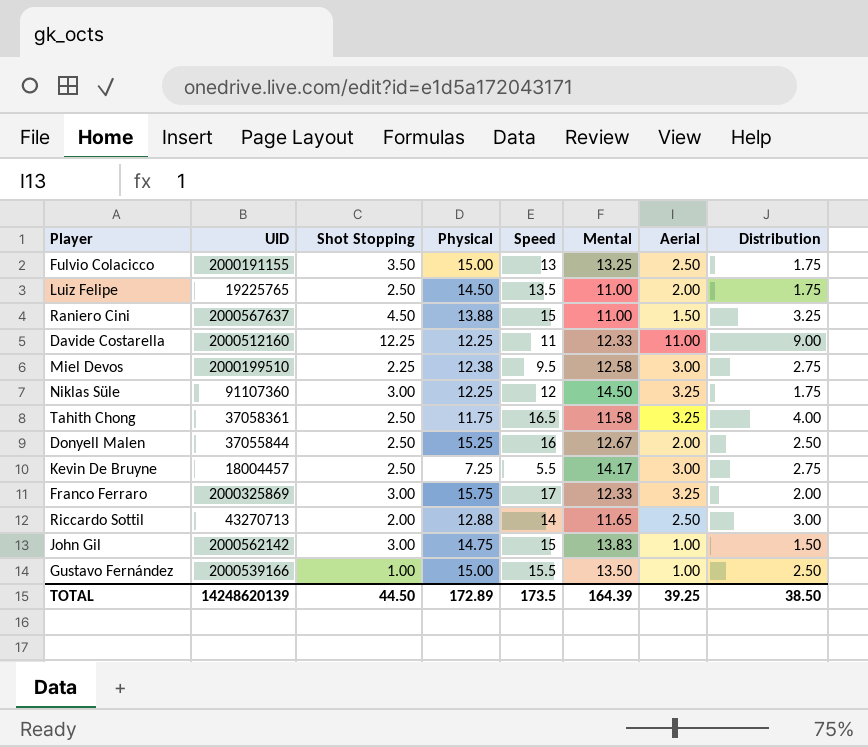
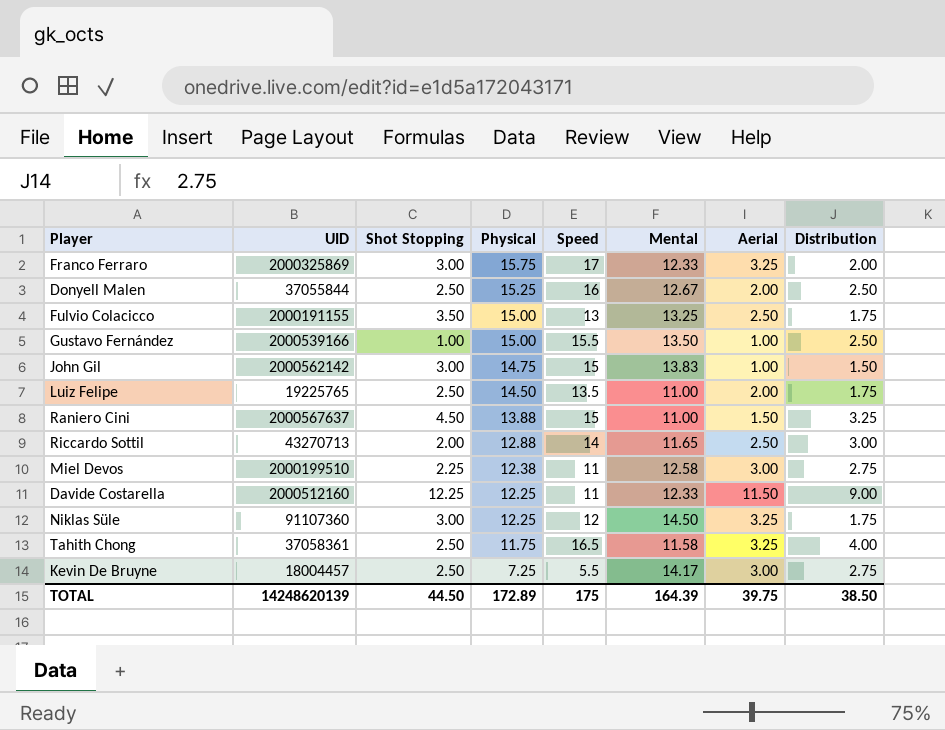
row order: none -> Physical descending
Miel Devos | Speed: 9.5 -> 11
Davide Costarella | Aerial: 11.00 -> 11.50
TOTAL | Speed: 173.5 -> 175
TOTAL | Aerial: 39.25 -> 39.75

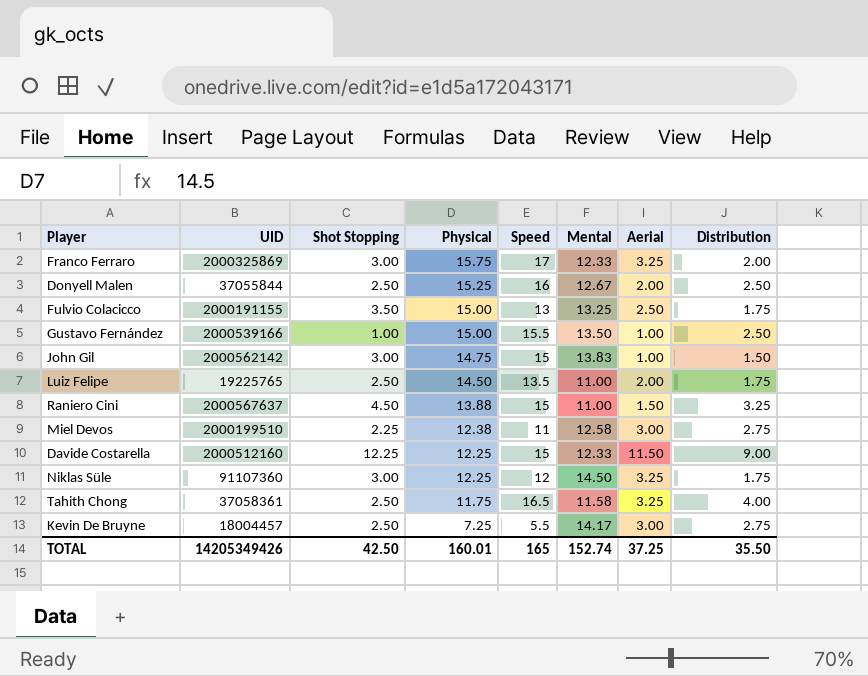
row Riccardo Sottil: 43270713 | 2.00 | 12.88 | 14 | 11.65 | 2.50 | 3.00 -> none
Davide Costarella | Speed: 11 -> 15
TOTAL | UID: 14248620139 -> 14205349426
TOTAL | Shot Stopping: 44.50 -> 42.50
TOTAL | Physical: 172.89 -> 160.01
TOTAL | Speed: 175 -> 165
TOTAL | Mental: 164.39 -> 152.74
TOTAL | Aerial: 39.75 -> 37.25
TOTAL | Distribution: 38.50 -> 35.50

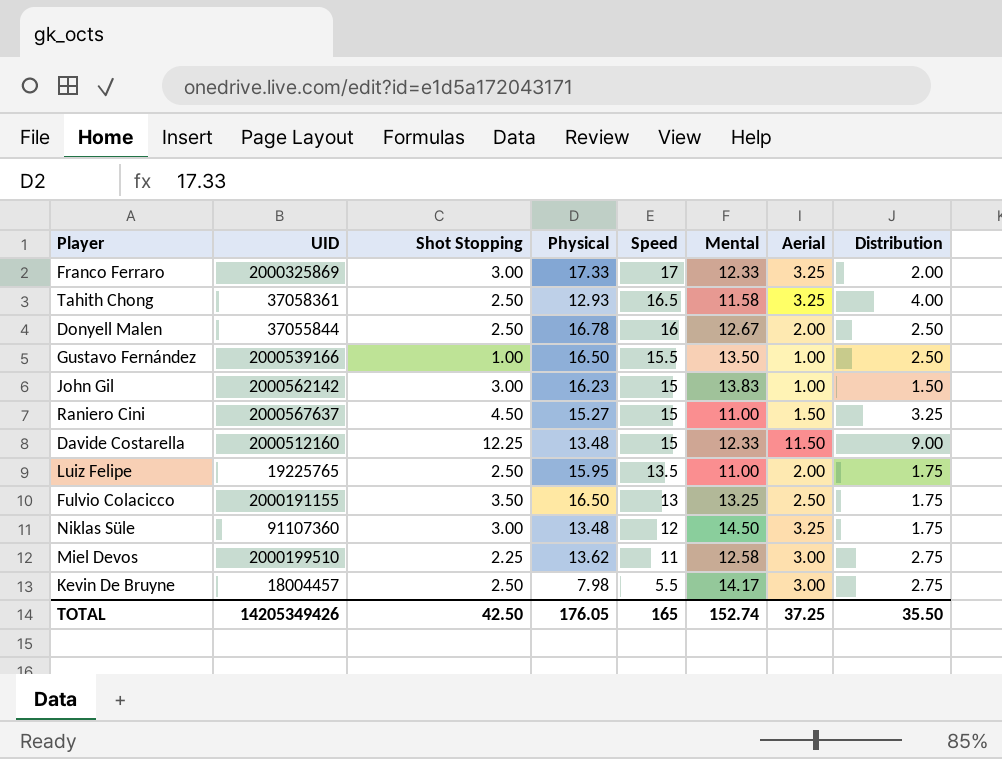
row order: Physical descending -> Speed descending
Franco Ferraro | Physical: 15.75 -> 17.33
Tahith Chong | Physical: 11.75 -> 12.93
Donyell Malen | Physical: 15.25 -> 16.78
Gustavo Fernández | Physical: 15.00 -> 16.50
John Gil | Physical: 14.75 -> 16.23
Raniero Cini | Physical: 13.88 -> 15.27
Davide Costarella | Physical: 12.25 -> 13.48
Luiz Felipe | Physical: 14.50 -> 15.95
Fulvio Colacicco | Physical: 15.00 -> 16.50
Niklas Süle | Physical: 12.25 -> 13.48
Miel Devos | Physical: 12.38 -> 13.62
Kevin De Bruyne | Physical: 7.25 -> 7.98
TOTAL | Physical: 160.01 -> 176.05

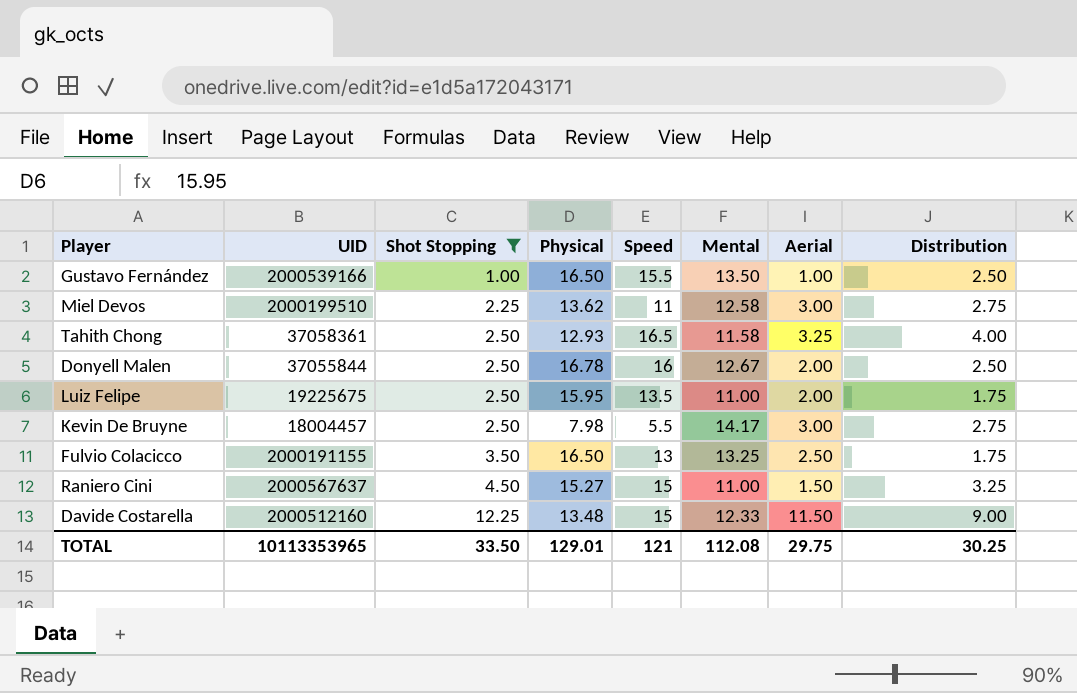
filter: none -> Shot Stopping != 3.00
row order: Speed descending -> Shot Stopping ascending
Luiz Felipe | UID: 19225765 -> 19225675
TOTAL | UID: 14205349426 -> 10113353965
TOTAL | Shot Stopping: 42.50 -> 33.50
TOTAL | Physical: 176.05 -> 129.01
TOTAL | Speed: 165 -> 121
TOTAL | Mental: 152.74 -> 112.08
TOTAL | Aerial: 37.25 -> 29.75
TOTAL | Distribution: 35.50 -> 30.25

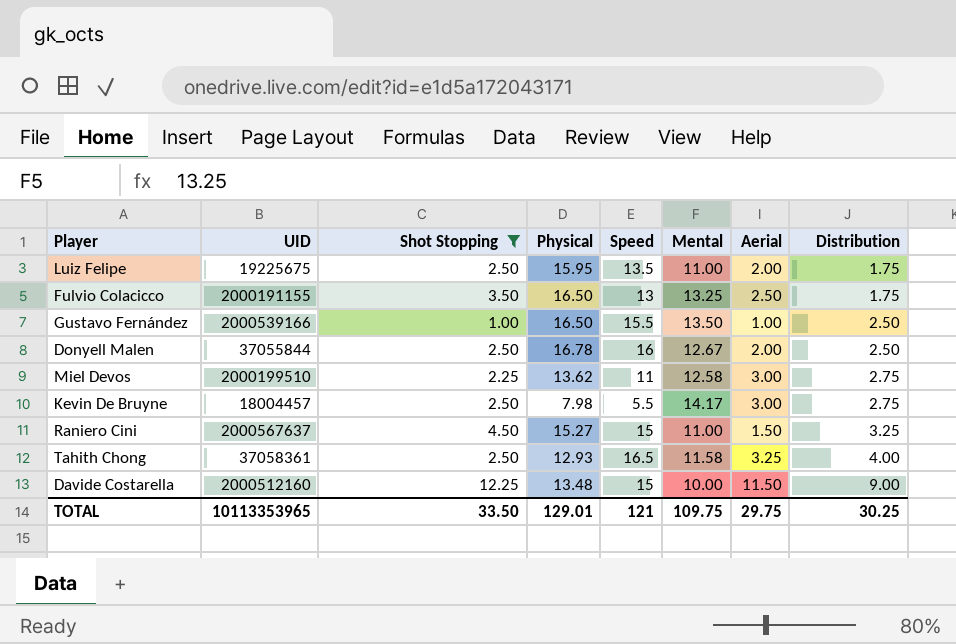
row order: Shot Stopping ascending -> Distribution ascending
Davide Costarella | Mental: 12.33 -> 10.00
TOTAL | Mental: 112.08 -> 109.75

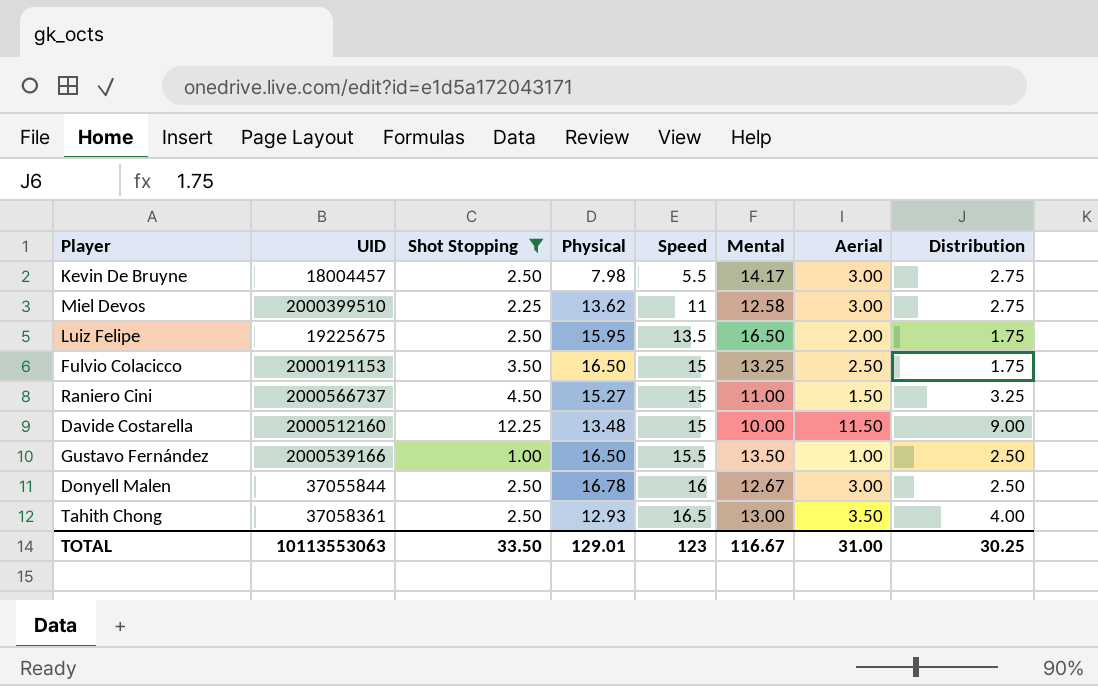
row order: Distribution ascending -> Speed ascending
Miel Devos | UID: 2000199510 -> 2000399510
Luiz Felipe | Mental: 11.00 -> 16.50
Fulvio Colacicco | UID: 2000191155 -> 2000191153
Fulvio Colacicco | Speed: 13 -> 15
Raniero Cini | UID: 2000567637 -> 2000566737
Donyell Malen | Aerial: 2.00 -> 3.00
Tahith Chong | Mental: 11.58 -> 13.00
Tahith Chong | Aerial: 3.25 -> 3.50
TOTAL | UID: 10113353965 -> 10113553063
TOTAL | Speed: 121 -> 123
TOTAL | Mental: 109.75 -> 116.67
TOTAL | Aerial: 29.75 -> 31.00

